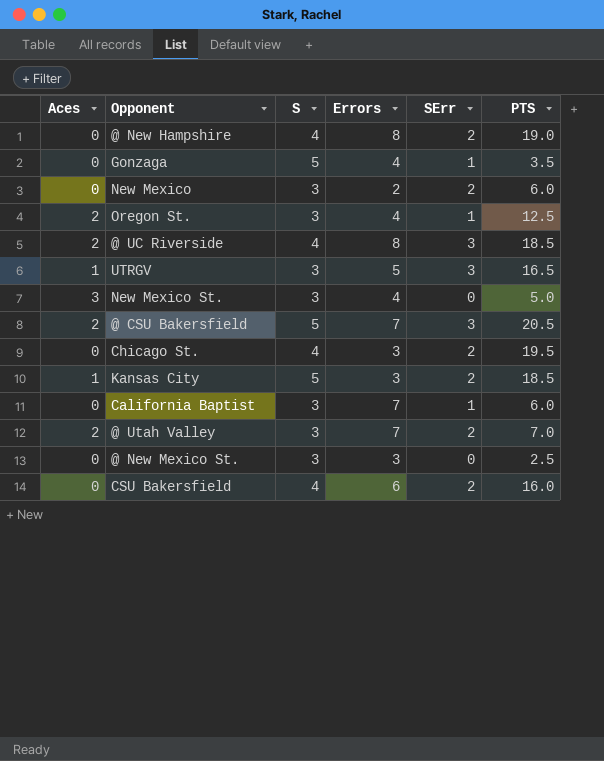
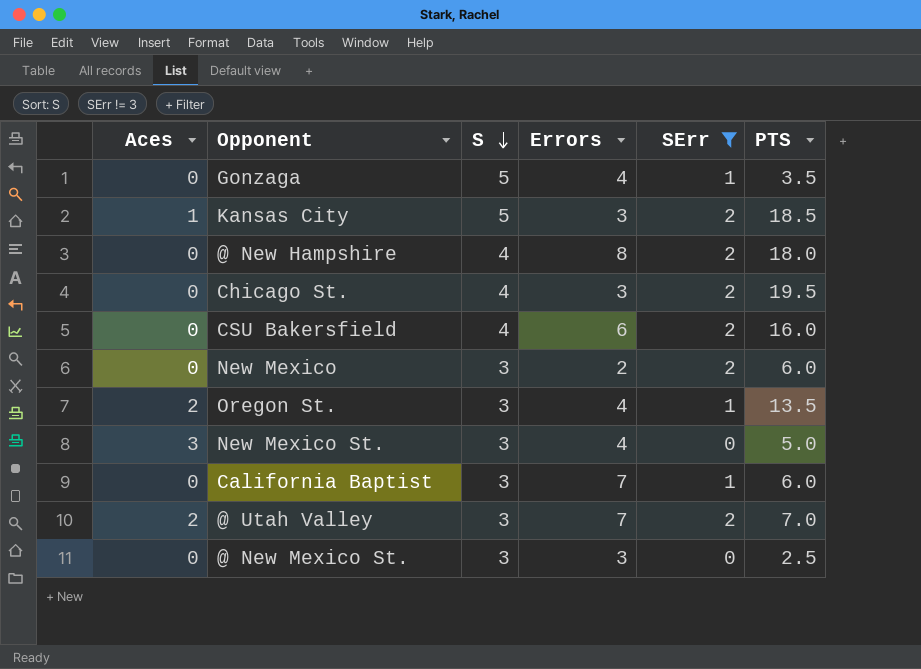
filter: none -> SErr != 3
row order: none -> S descending
@ New Hampshire | PTS: 19.0 -> 18.0
Oregon St. | PTS: 12.5 -> 13.5

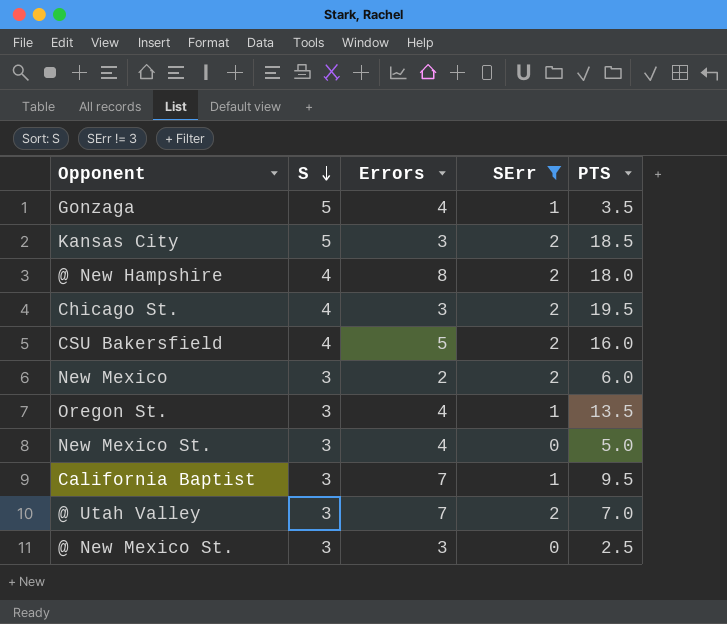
column Aces | position: 1 -> none
CSU Bakersfield | Errors: 6 -> 5
California Baptist | PTS: 6.0 -> 9.5

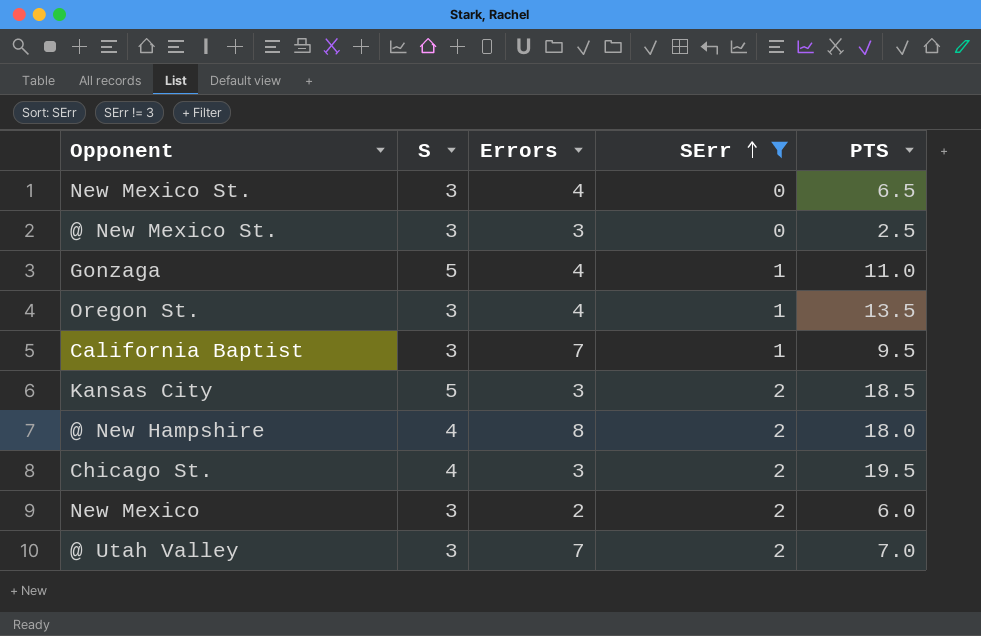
row order: S descending -> SErr ascending
row CSU Bakersfield: 4 | 5 | 2 | 16.0 -> none
New Mexico St. | PTS: 5.0 -> 6.5
Gonzaga | PTS: 3.5 -> 11.0

